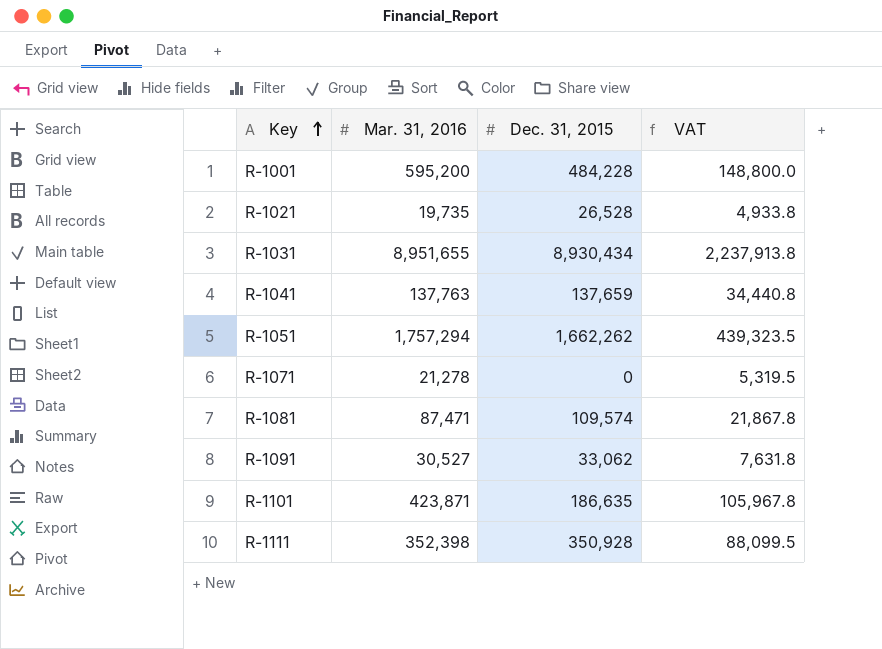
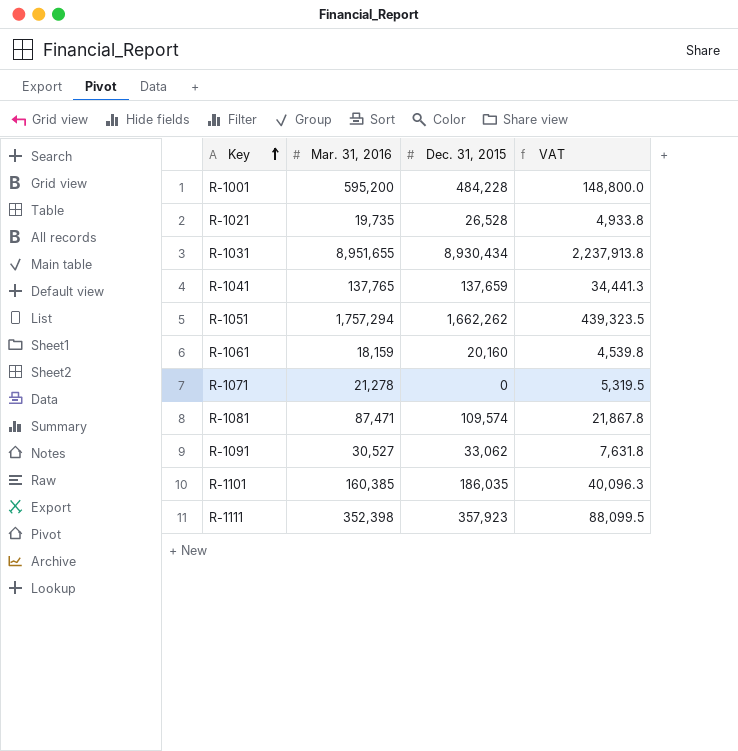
R-1041 | Mar. 31, 2016: 137,763 -> 137,765
R-1041 | VAT: 34,440.8 -> 34,441.3
row R-1061: none -> 18,159 | 20,160 | 4,539.8
R-1101 | Mar. 31, 2016: 423,871 -> 160,385
R-1101 | Dec. 31, 2015: 186,635 -> 186,035
R-1101 | VAT: 105,967.8 -> 40,096.3
R-1111 | Dec. 31, 2015: 350,928 -> 357,923

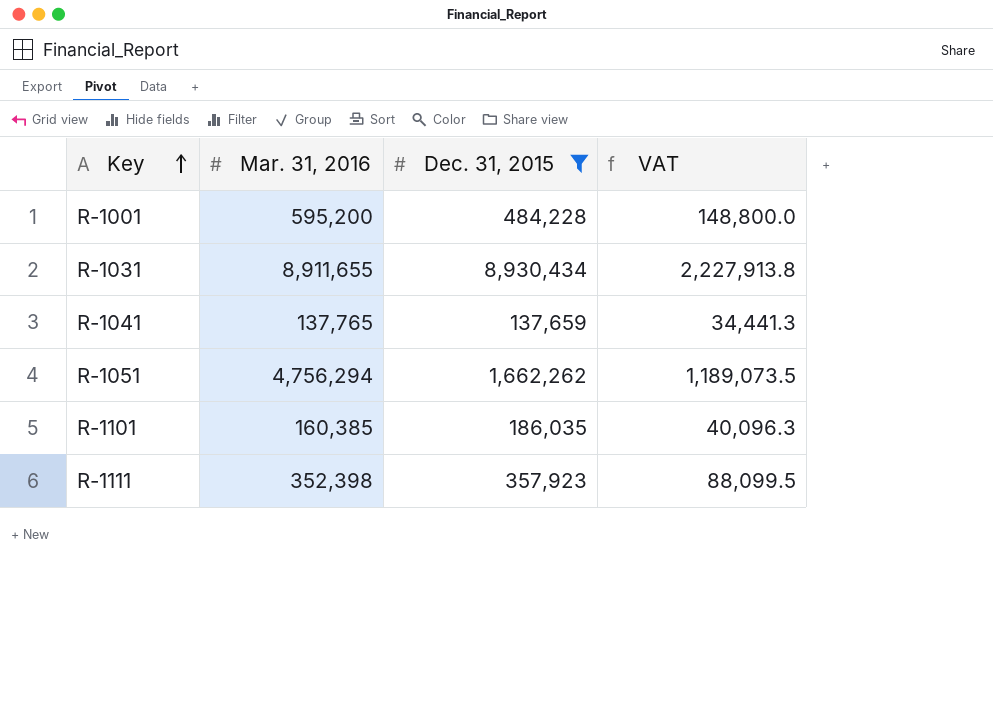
filter: none -> Dec. 31, 2015 >= 137,659
R-1031 | Mar. 31, 2016: 8,951,655 -> 8,911,655
R-1031 | VAT: 2,237,913.8 -> 2,227,913.8
R-1051 | Mar. 31, 2016: 1,757,294 -> 4,756,294
R-1051 | VAT: 439,323.5 -> 1,189,073.5

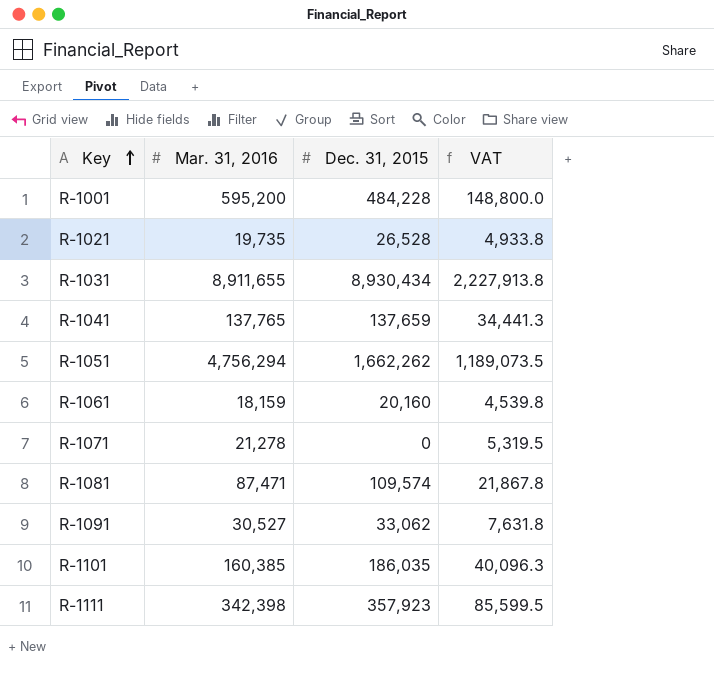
filter: Dec. 31, 2015 >= 137,659 -> none
R-1111 | Mar. 31, 2016: 352,398 -> 342,398
R-1111 | VAT: 88,099.5 -> 85,599.5

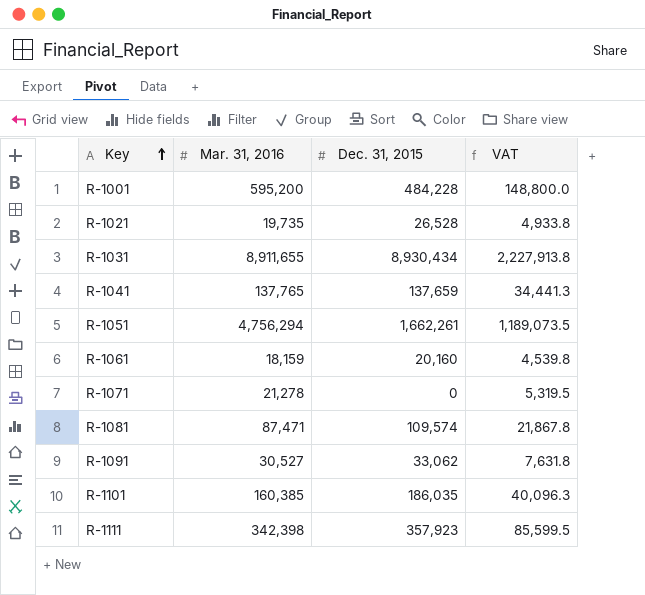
R-1051 | Dec. 31, 2015: 1,662,262 -> 1,662,261

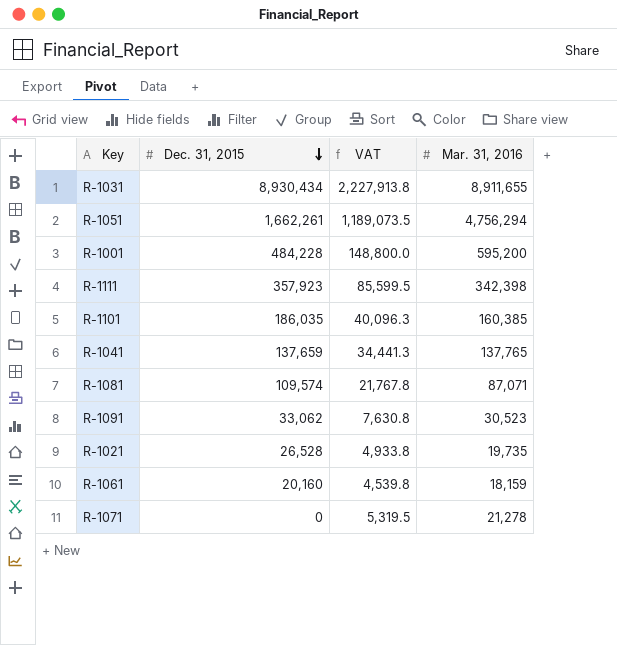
row order: Key ascending -> Dec. 31, 2015 descending
column Mar. 31, 2016 | position: 2 -> 4
R-1081 | VAT: 21,867.8 -> 21,767.8
R-1081 | Mar. 31, 2016: 87,471 -> 87,071
R-1091 | VAT: 7,631.8 -> 7,630.8
R-1091 | Mar. 31, 2016: 30,527 -> 30,523

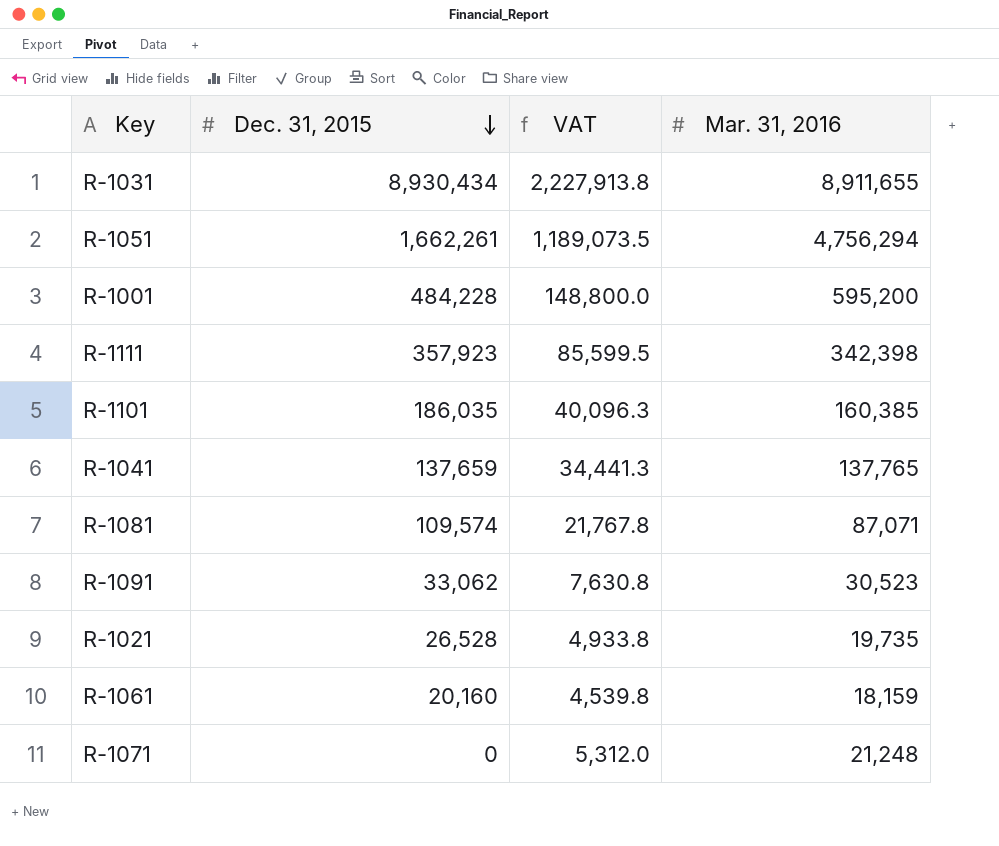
R-1071 | VAT: 5,319.5 -> 5,312.0
R-1071 | Mar. 31, 2016: 21,278 -> 21,248

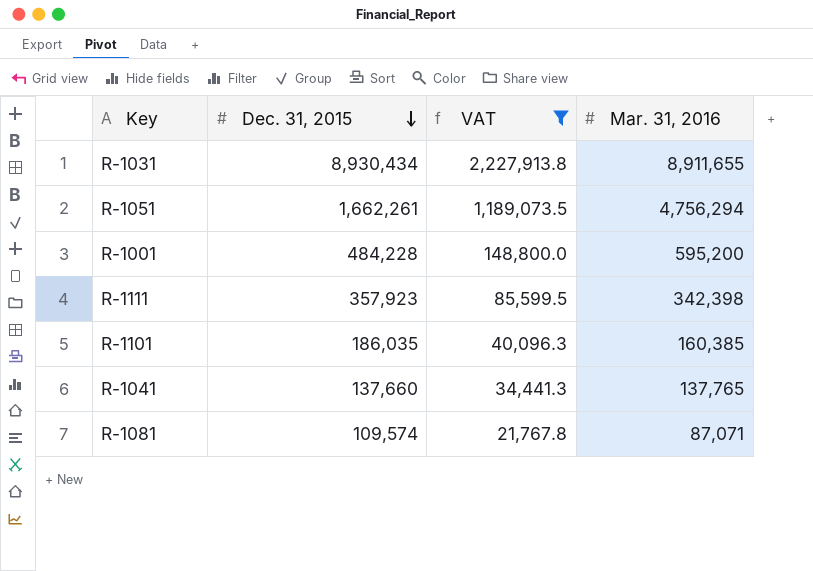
filter: none -> VAT >= 21,767.8
R-1041 | Dec. 31, 2015: 137,659 -> 137,660

